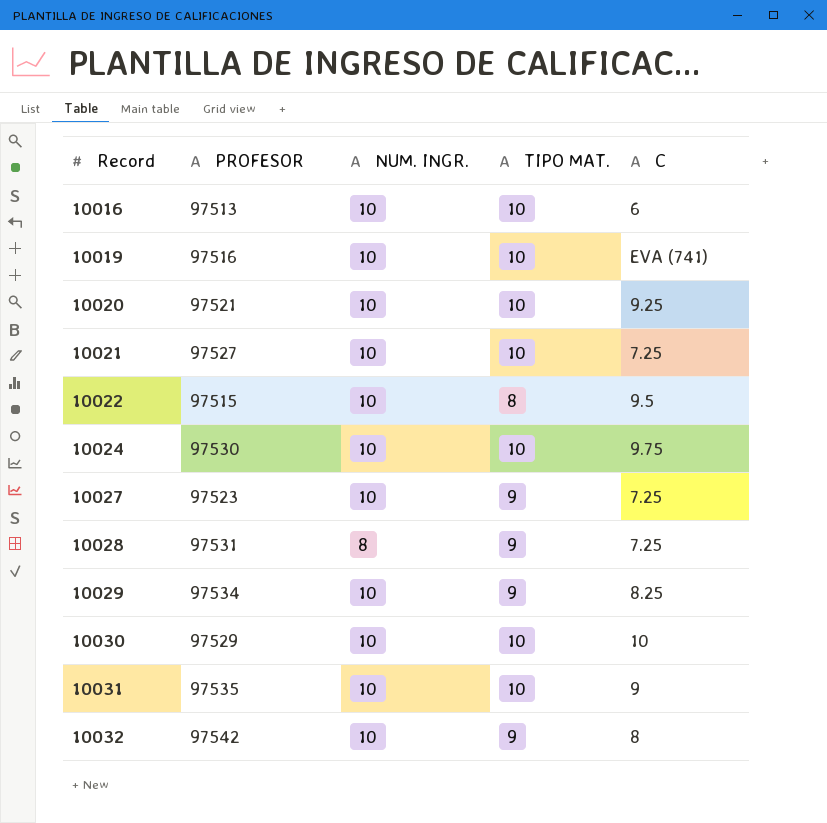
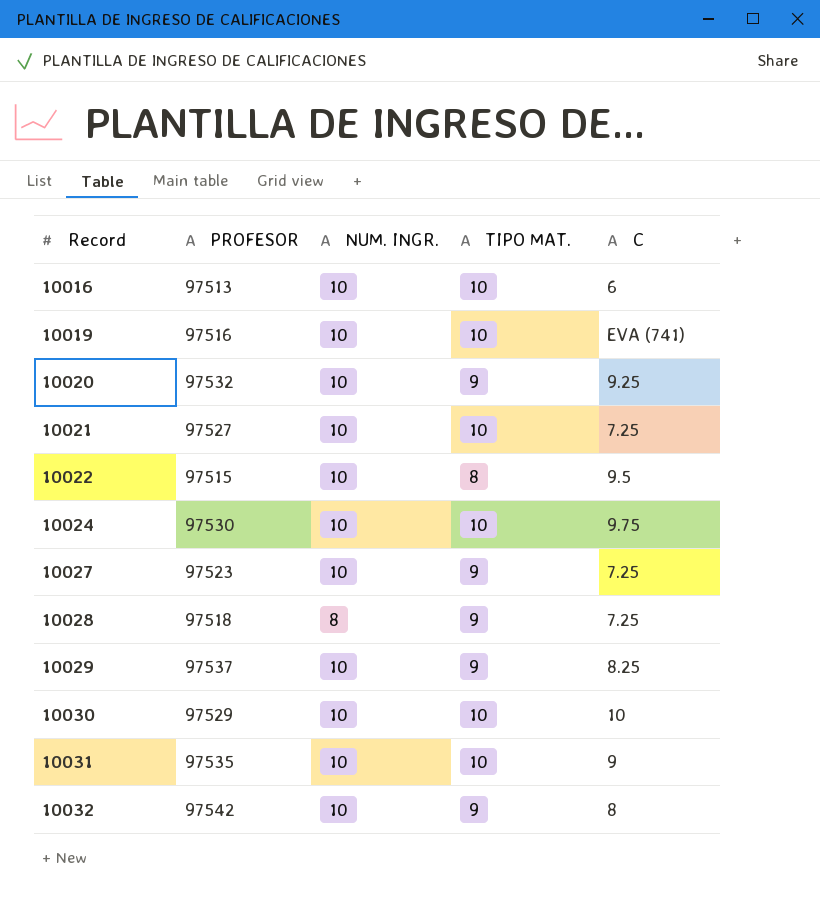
10020 | PROFESOR: 97521 -> 97532
10020 | TIPO MAT.: 10 -> 9
10028 | PROFESOR: 97531 -> 97518
10029 | PROFESOR: 97534 -> 97537

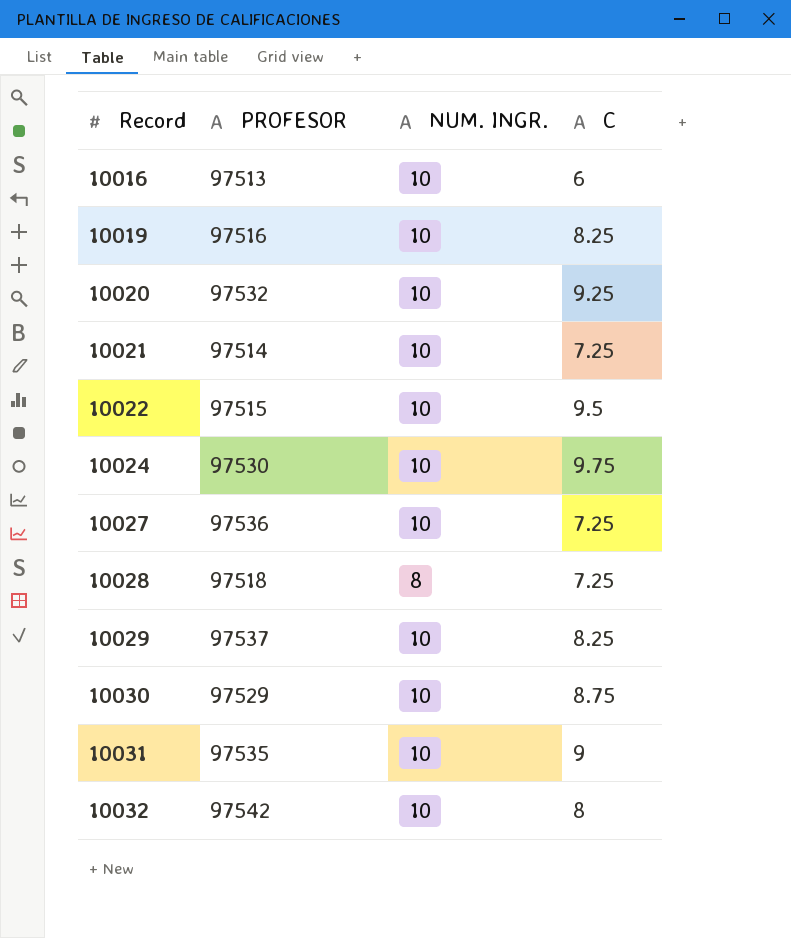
column TIPO MAT. | position: 4 -> none
10019 | C: EVA (741) -> 8.25
10021 | PROFESOR: 97527 -> 97514
10027 | PROFESOR: 97523 -> 97536
10030 | C: 10 -> 8.75

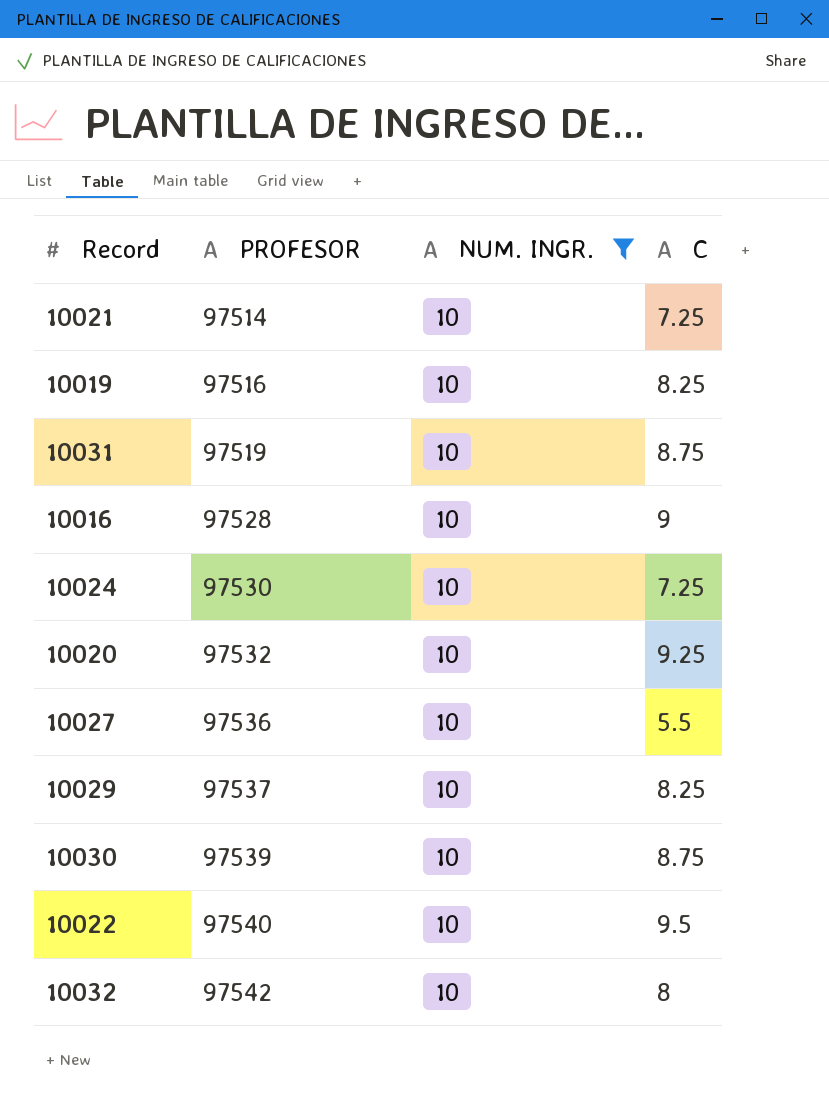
filter: none -> NUM. INGR. = 10
row order: Record ascending -> PROFESOR ascending
10031 | PROFESOR: 97535 -> 97519
10031 | C: 9 -> 8.75
10016 | PROFESOR: 97513 -> 97528
10016 | C: 6 -> 9
10024 | C: 9.75 -> 7.25
10027 | C: 7.25 -> 5.5
10030 | PROFESOR: 97529 -> 97539
10022 | PROFESOR: 97515 -> 97540

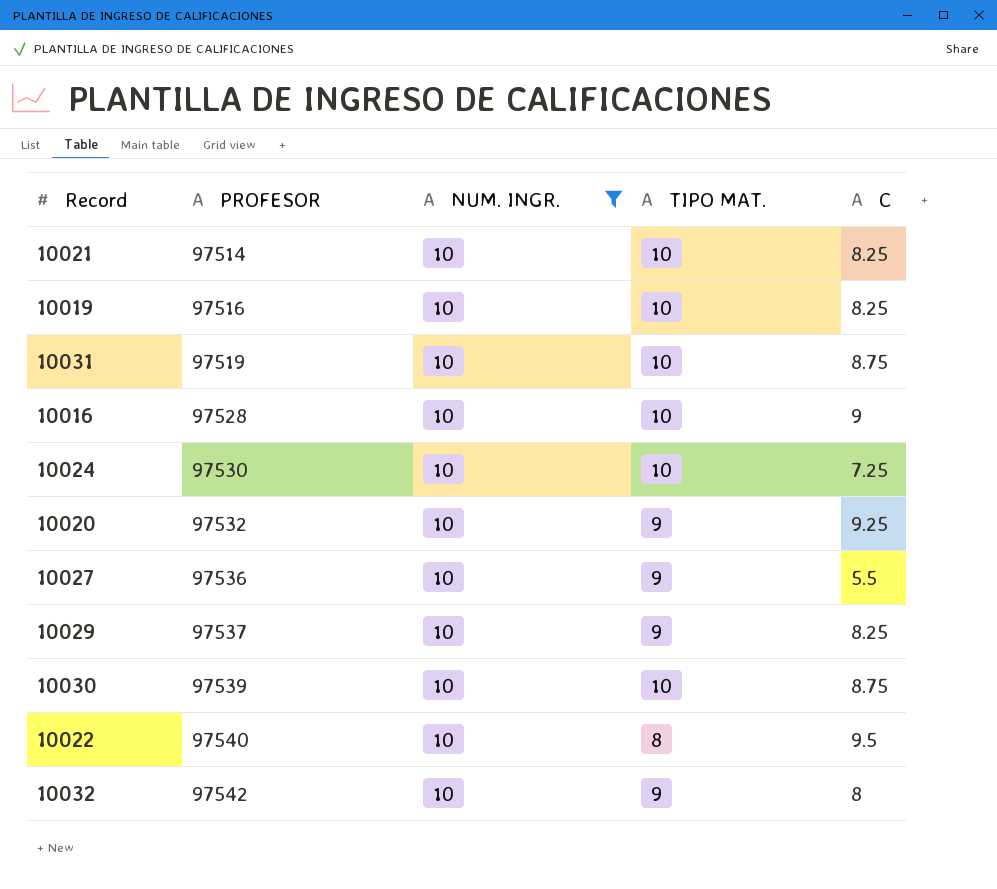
column TIPO MAT. | position: none -> 4
10021 | C: 7.25 -> 8.25

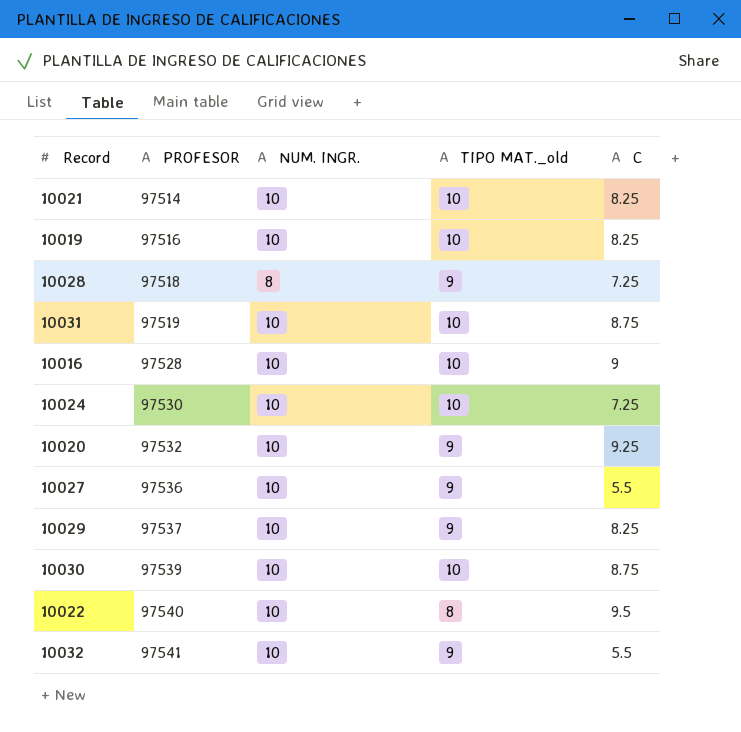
filter: NUM. INGR. = 10 -> none
column name: TIPO MAT. -> TIPO MAT._old
10032 | PROFESOR: 97542 -> 97541
10032 | C: 8 -> 5.5

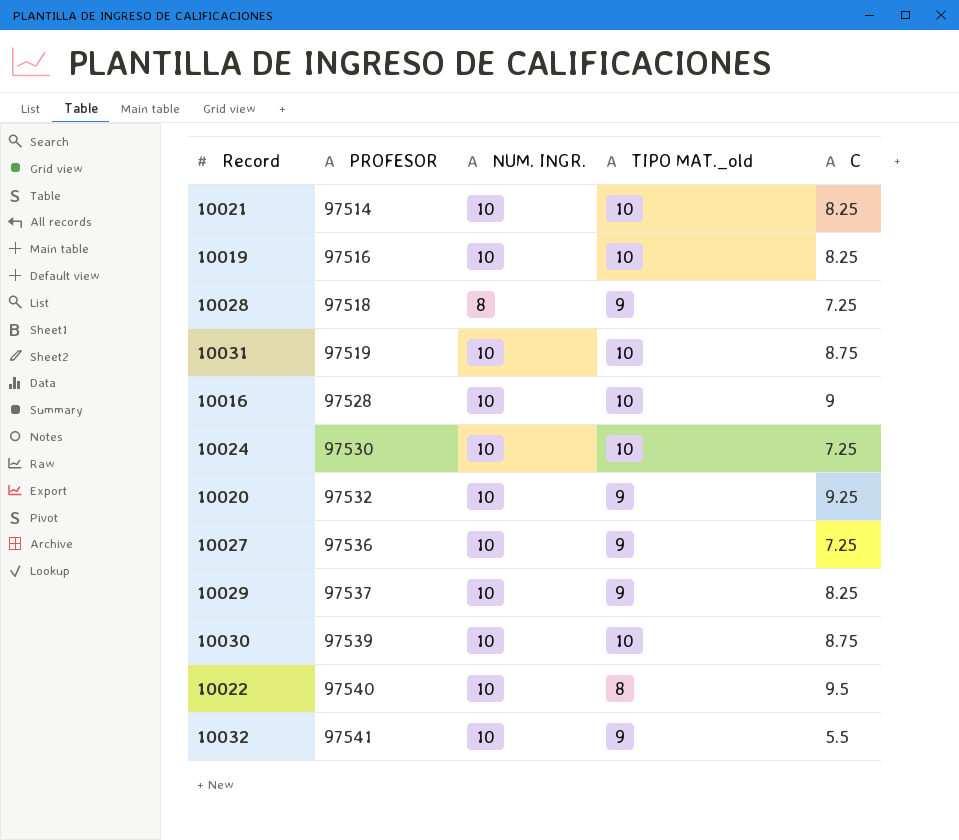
10027 | C: 5.5 -> 7.25

